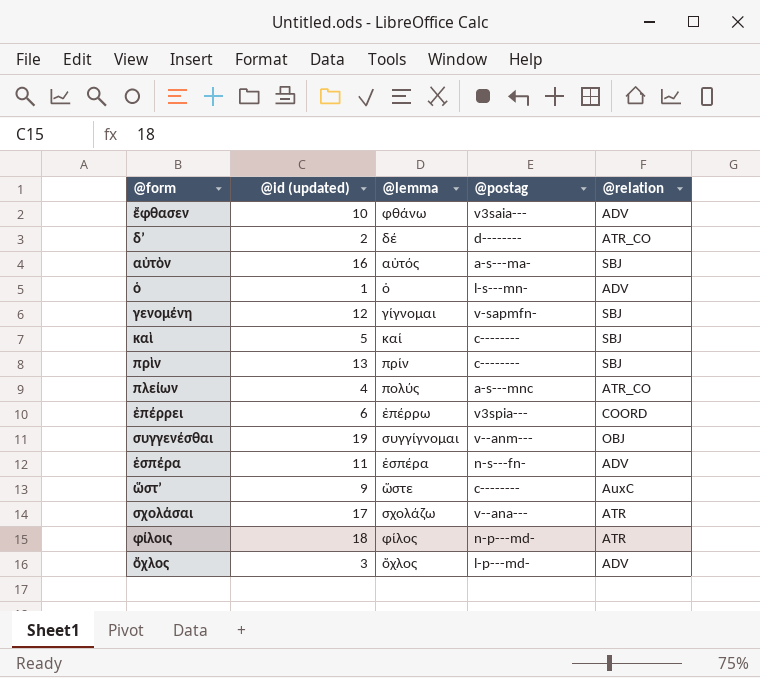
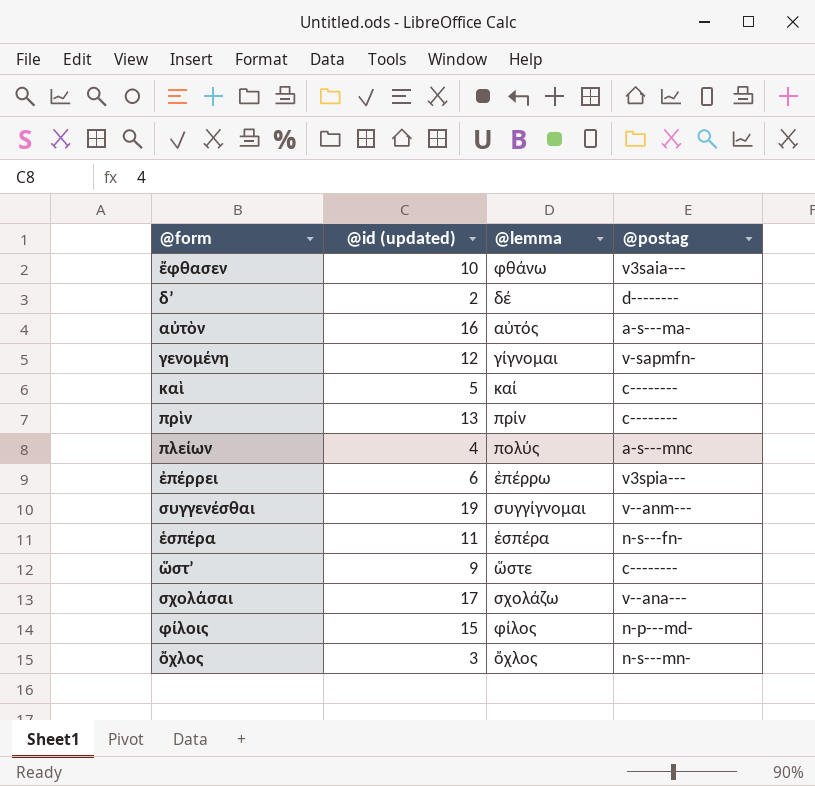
column @relation | position: 5 -> none
row ὁ: 1 | ὁ | l-s---mn- | ADV -> none
φίλοις | @id (updated): 18 -> 15
ὄχλος | @postag: l-p---md- -> n-s---mn-

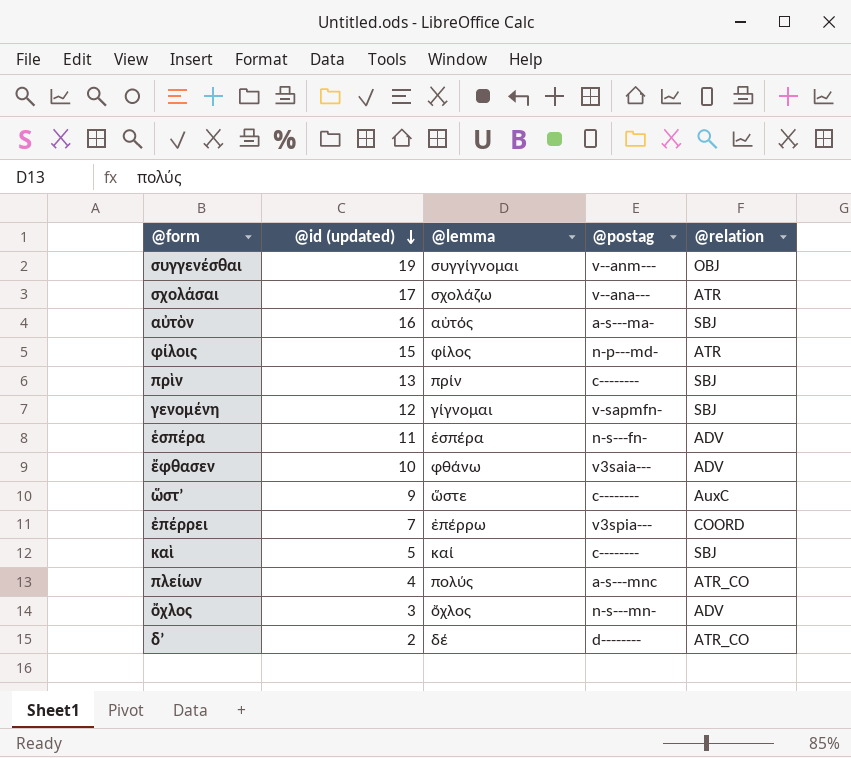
row order: none -> @id (updated) descending
column @relation | position: none -> 5
ἐπέρρει | @id (updated): 6 -> 7

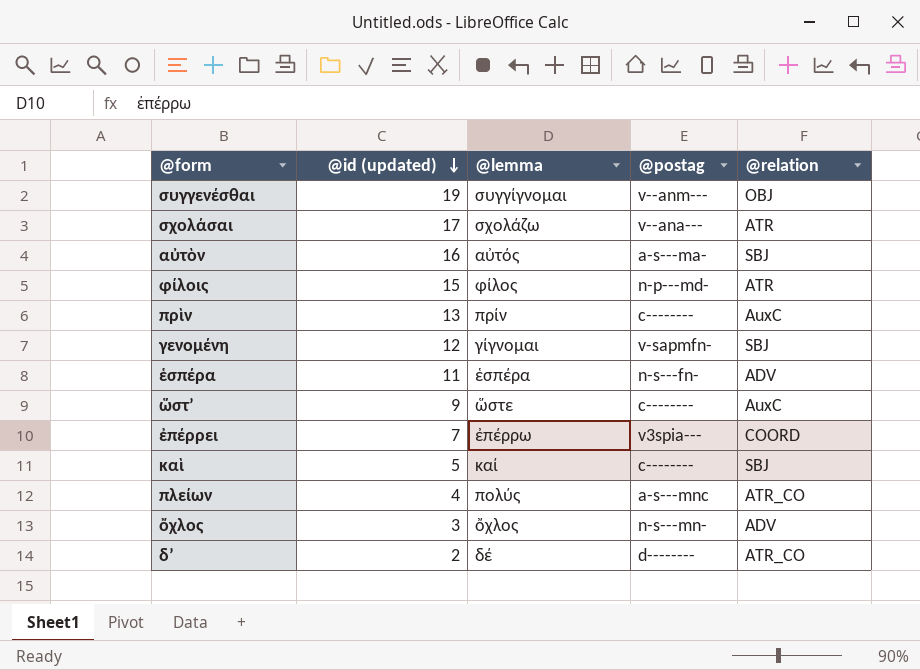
row ἔφθασεν: 10 | φθάνω | v3saia--- | ADV -> none
πρὶν | @relation: SBJ -> AuxC

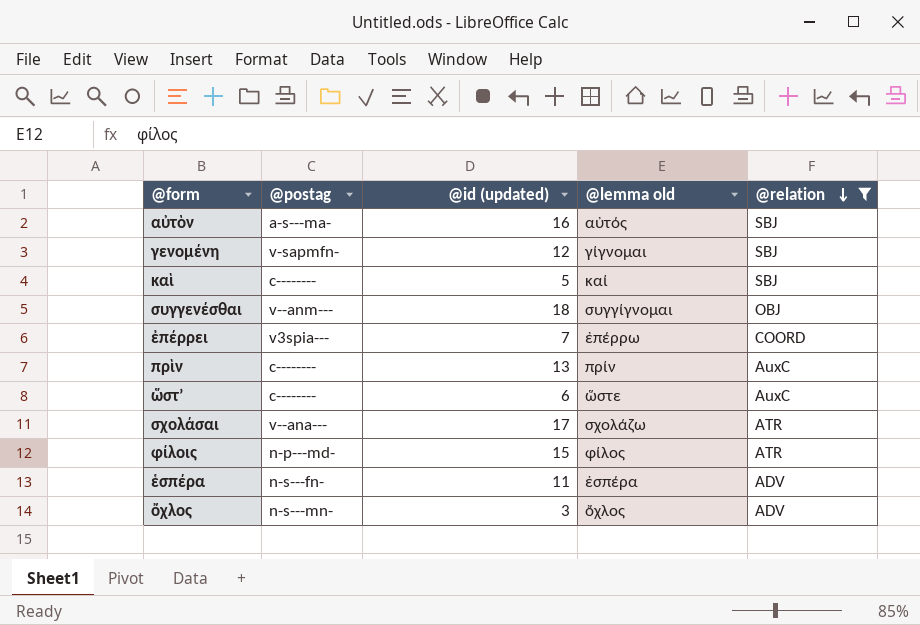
filter: none -> @relation != ATR_CO
row order: @id (updated) descending -> @relation descending
column @postag | position: 4 -> 2
column name: @lemma -> @lemma old
συγγενέσθαι | @id (updated): 19 -> 18
ὥστ’ | @id (updated): 9 -> 6

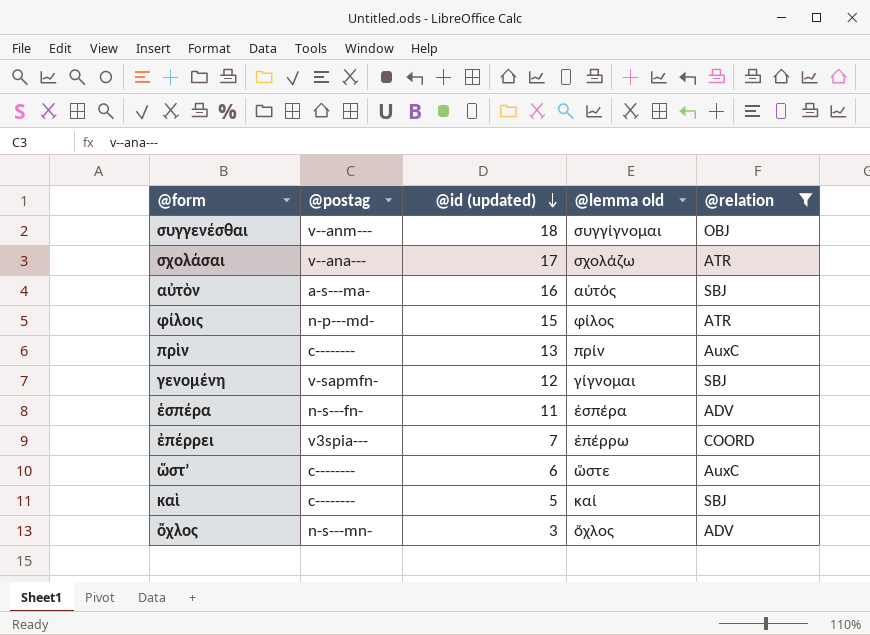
row order: @relation descending -> @id (updated) descending

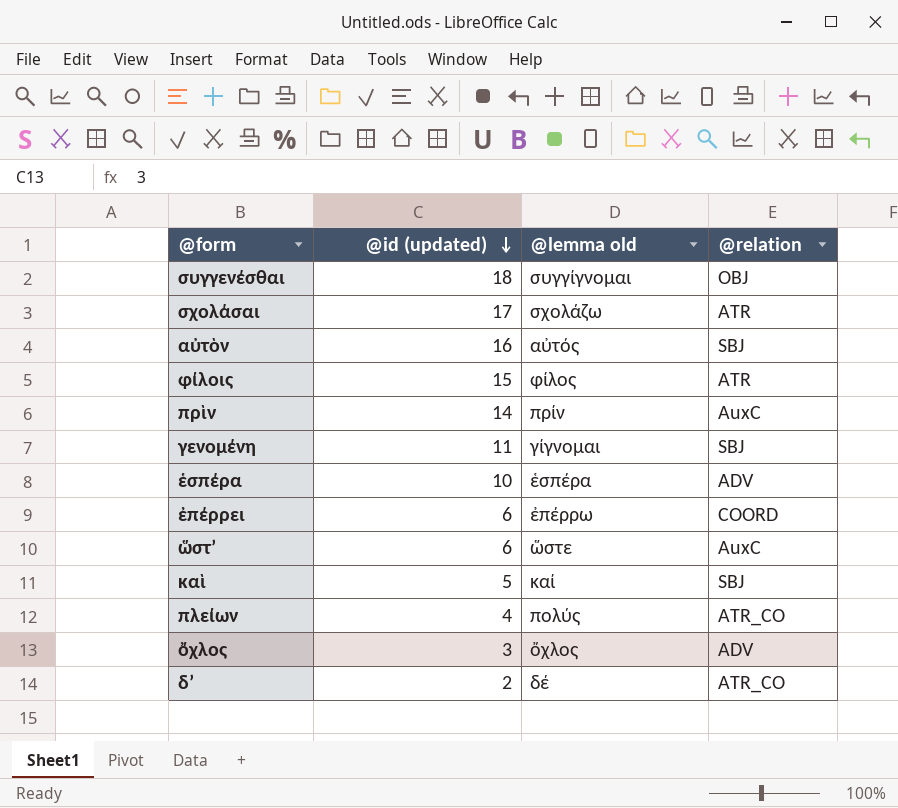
filter: @relation != ATR_CO -> none
column @postag | position: 2 -> none
πρὶν | @id (updated): 13 -> 14
γενομένη | @id (updated): 12 -> 11
ἑσπέρα | @id (updated): 11 -> 10
ἐπέρρει | @id (updated): 7 -> 6

